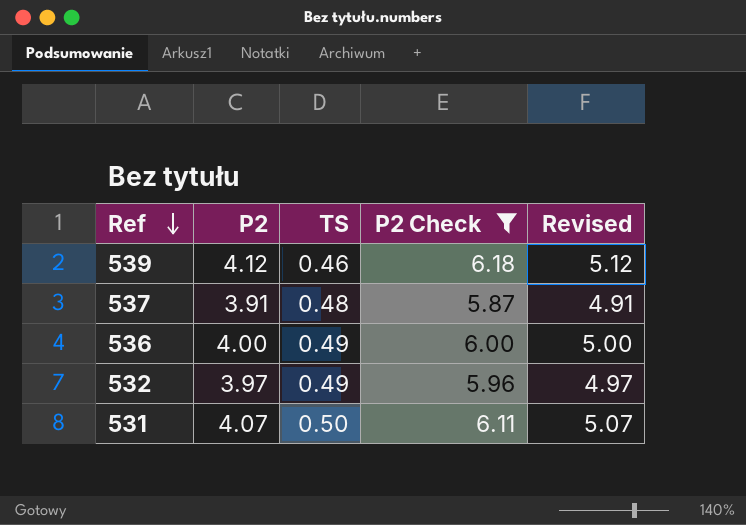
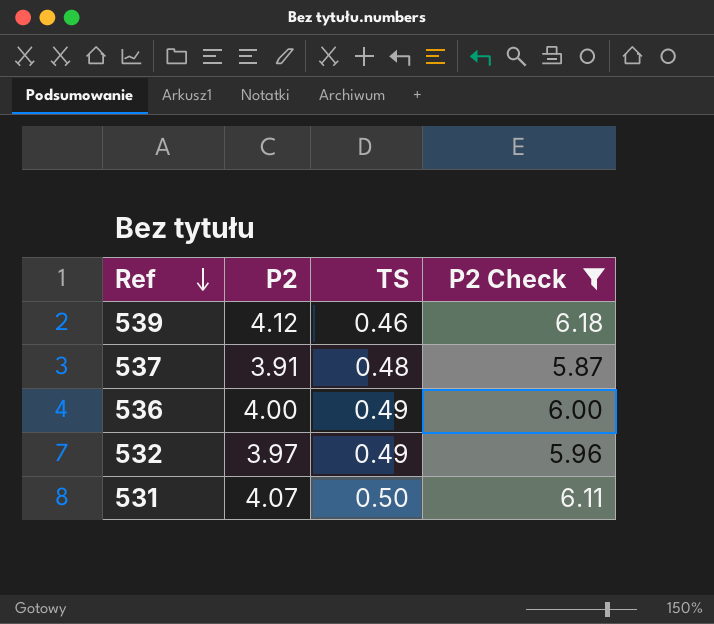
column Revised | formula: [P2] + 1 -> none

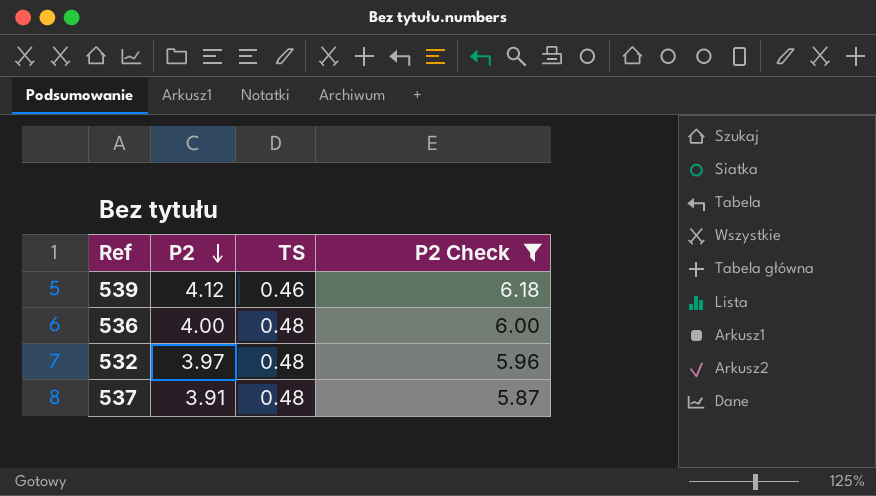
row order: Ref descending -> P2 descending
row 531: 4.07 | 0.50 | 6.11 -> none
536 | TS: 0.49 -> 0.48
532 | TS: 0.49 -> 0.48

